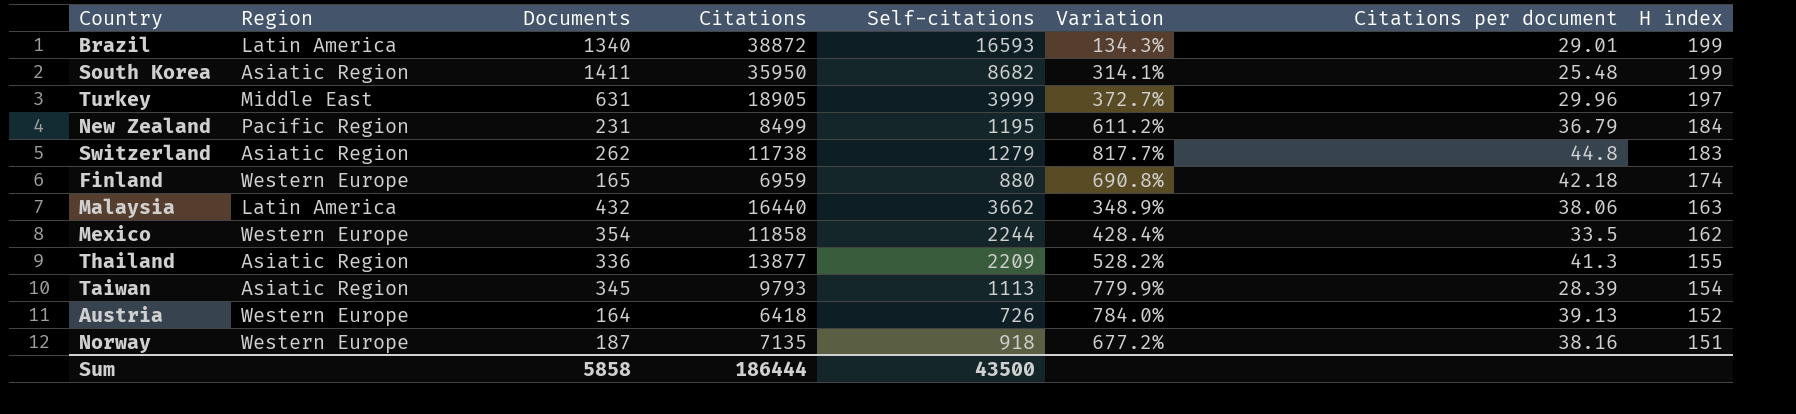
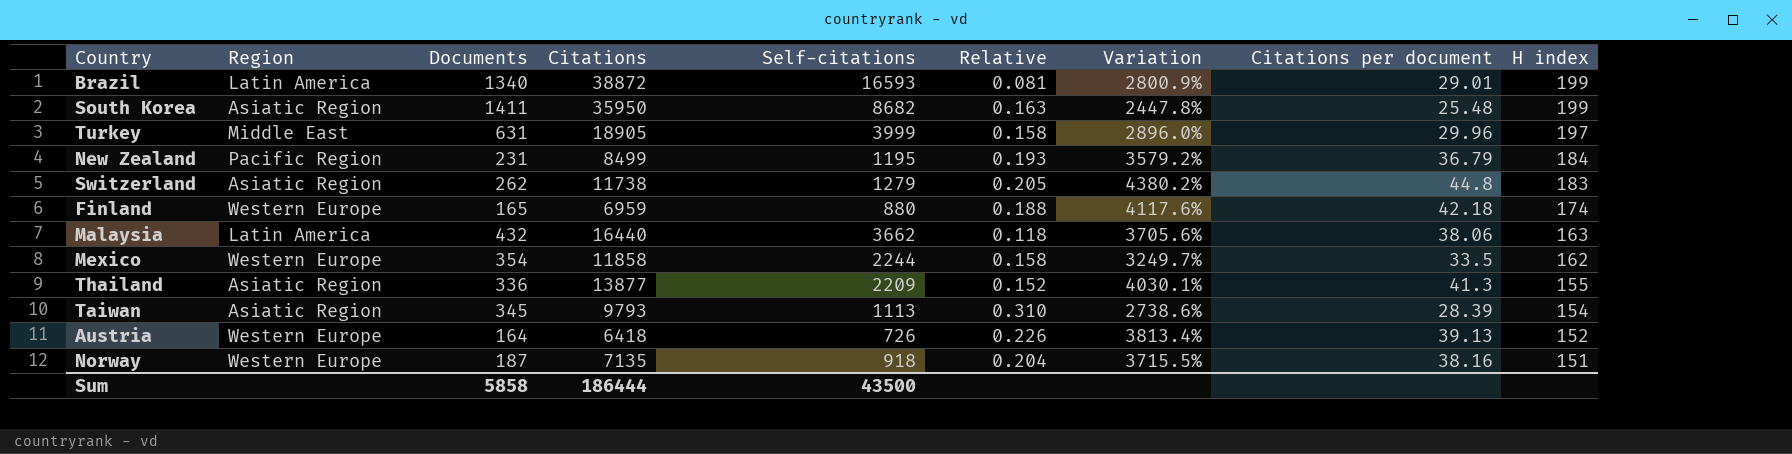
column Relative | formula: none -> [Documents] / [Self-citations]
column Variation | formula: ([Citations] - [Self-citations]) / [Self-citations] -> ([Citations] - [Documents]) / [Documents]

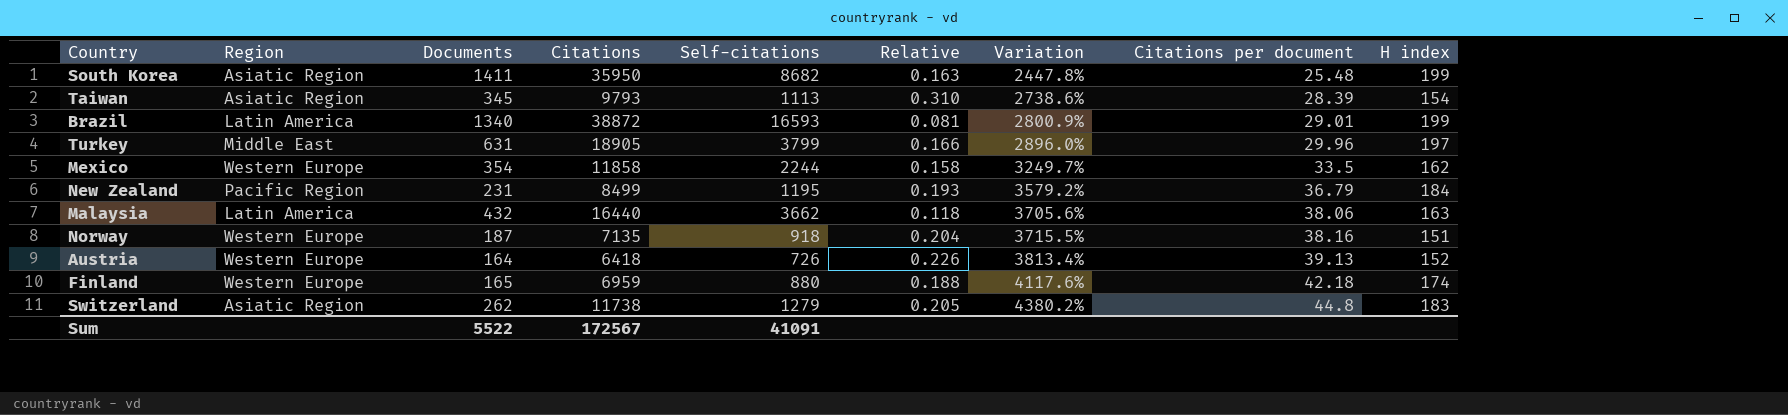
row order: H index descending -> Variation ascending
row Thailand: Asiatic Region | 336 | 13877 | 2209 | 0.152 | 4030.1% | 41.3 | 155 -> none
Turkey | Self-citations: 3999 -> 3799
Turkey | Relative: 0.158 -> 0.166
Sum | Documents: 5858 -> 5522
Sum | Citations: 186444 -> 172567
Sum | Self-citations: 43500 -> 41091

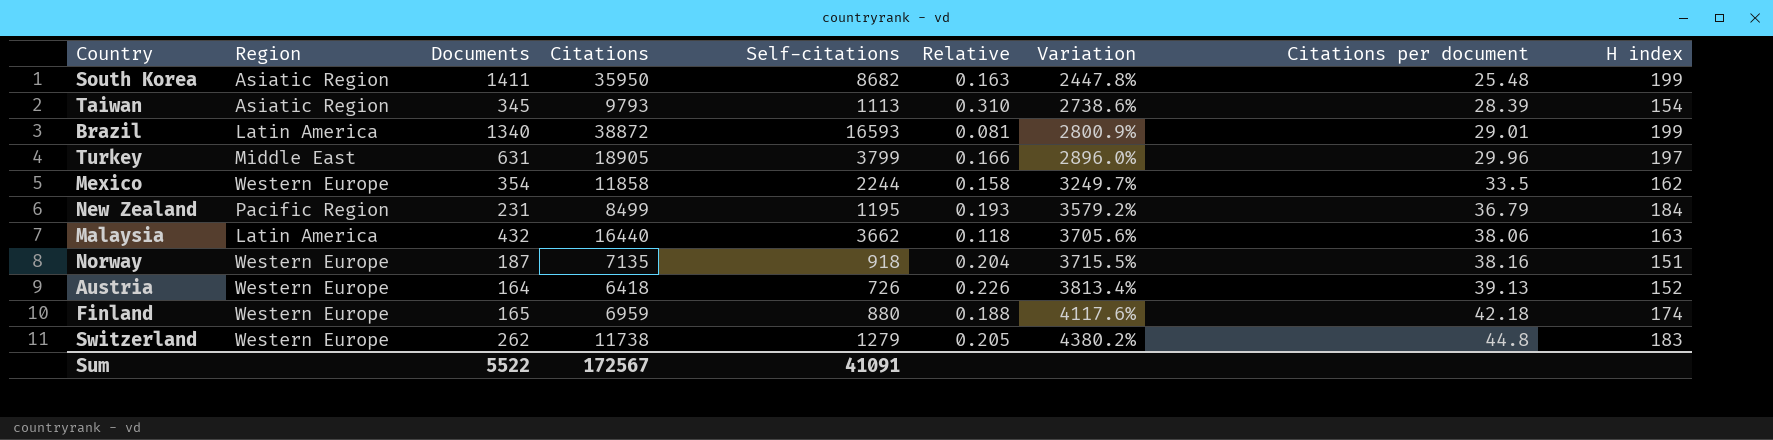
Switzerland | Region: Asiatic Region -> Western Europe

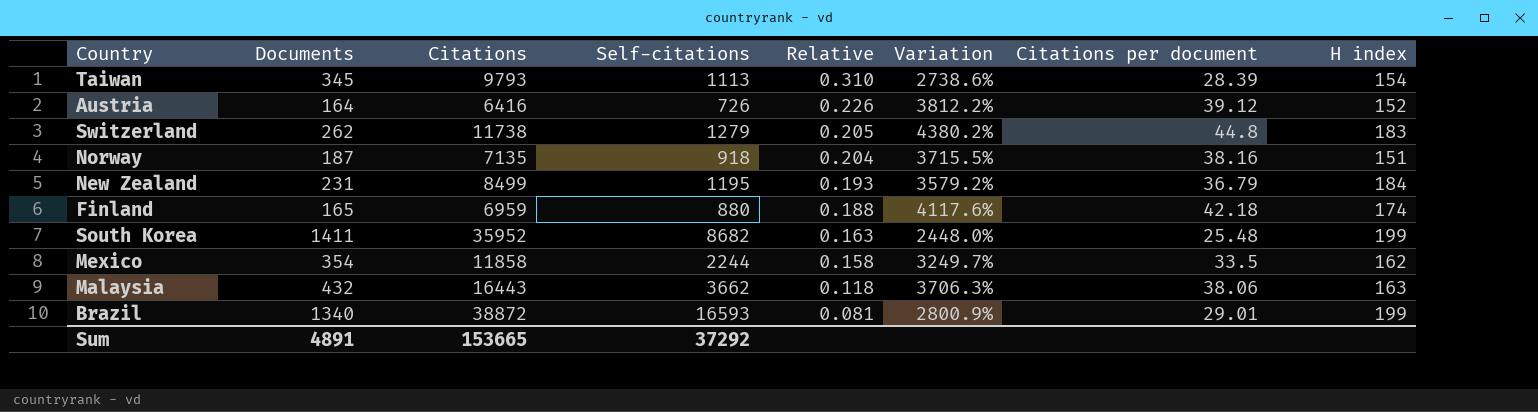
row order: Variation ascending -> Relative descending
column Region | position: 2 -> none
row Turkey: Middle East | 631 | 18905 | 3799 | 0.166 | 2896.0% | 29.96 | 197 -> none
Austria | Citations: 6418 -> 6416
Austria | Variation: 3813.4% -> 3812.2%
Austria | Citations per document: 39.13 -> 39.12
South Korea | Citations: 35950 -> 35952
South Korea | Variation: 2447.8% -> 2448.0%
Malaysia | Citations: 16440 -> 16443
Malaysia | Variation: 3705.6% -> 3706.3%
Sum | Documents: 5522 -> 4891
Sum | Citations: 172567 -> 153665
Sum | Self-citations: 41091 -> 37292

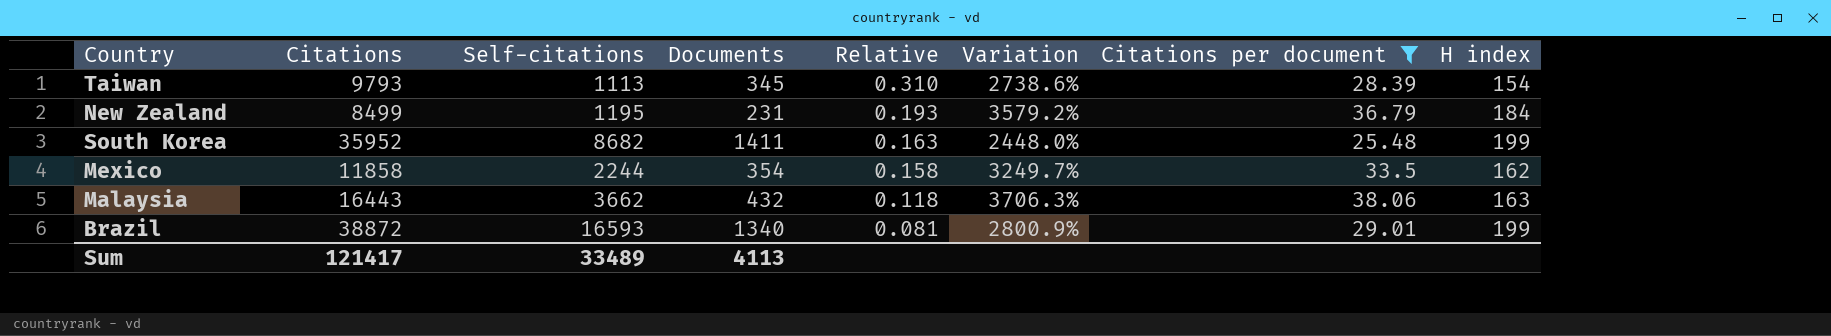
filter: none -> Citations per document <= 38.06
column Documents | position: 2 -> 4
Sum | Citations: 153665 -> 121417
Sum | Self-citations: 37292 -> 33489
Sum | Documents: 4891 -> 4113

